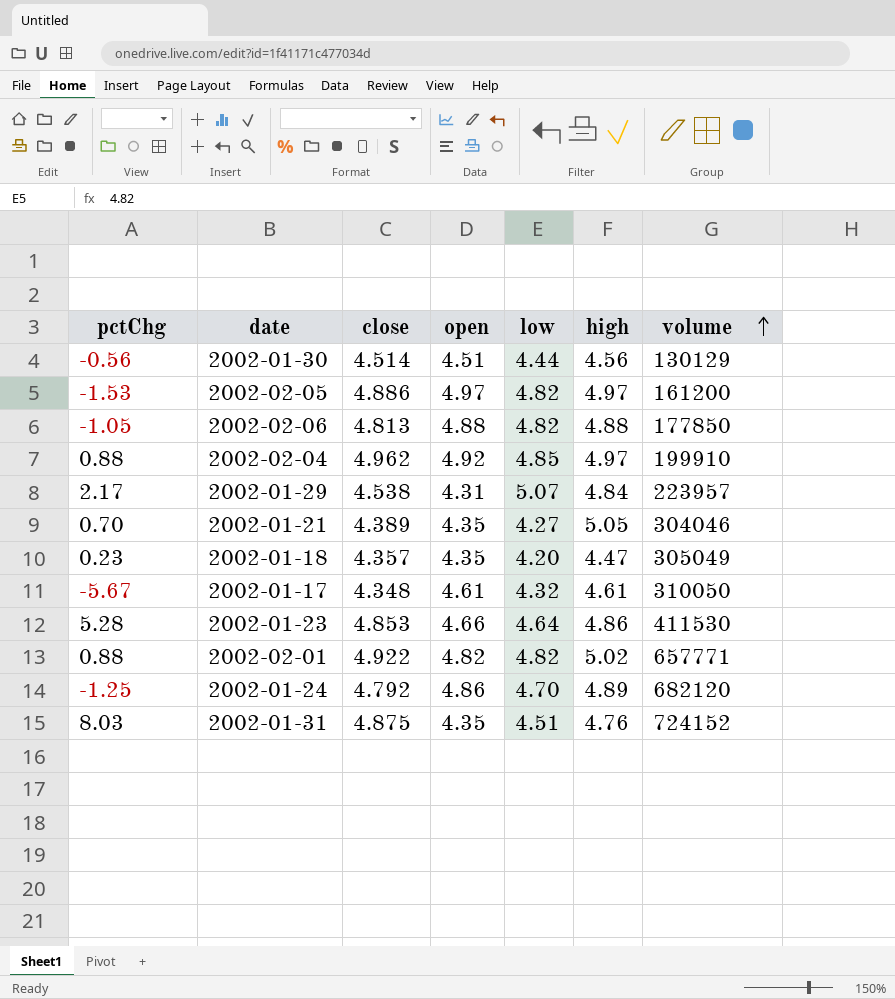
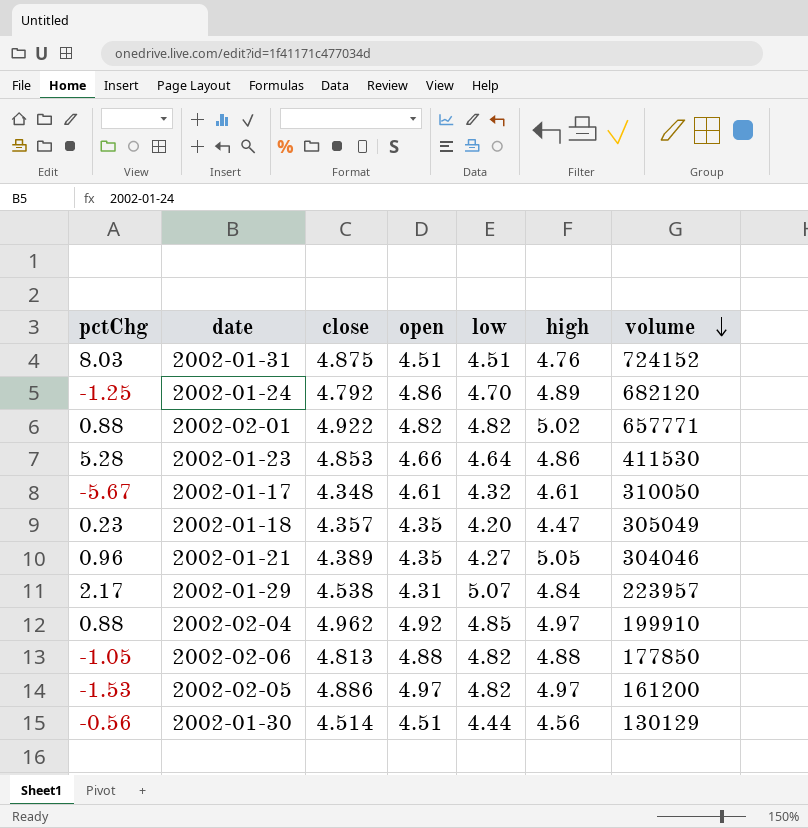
row order: volume ascending -> volume descending
2002-01-31 | open: 4.35 -> 4.51
2002-01-21 | pctChg: 0.70 -> 0.96

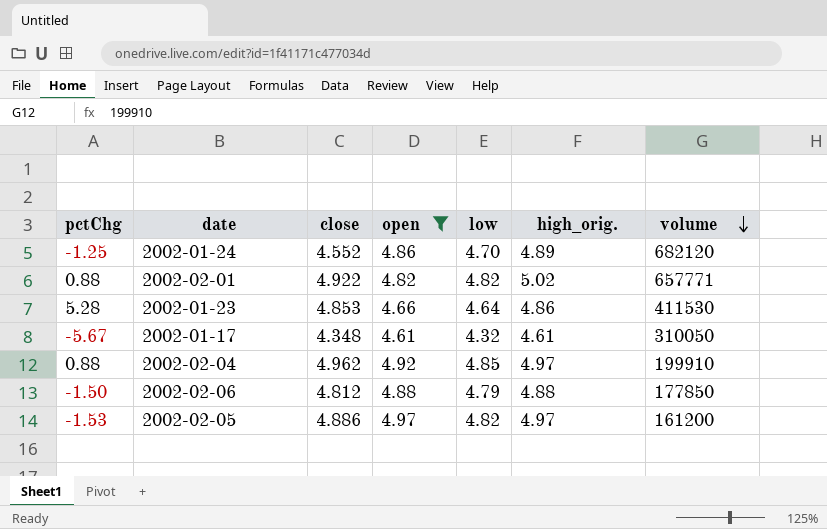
filter: none -> open >= 4.61
column name: high -> high_orig.
2002-01-24 | close: 4.792 -> 4.552
2002-02-06 | pctChg: -1.05 -> -1.50
2002-02-06 | close: 4.813 -> 4.812
2002-02-06 | low: 4.82 -> 4.79

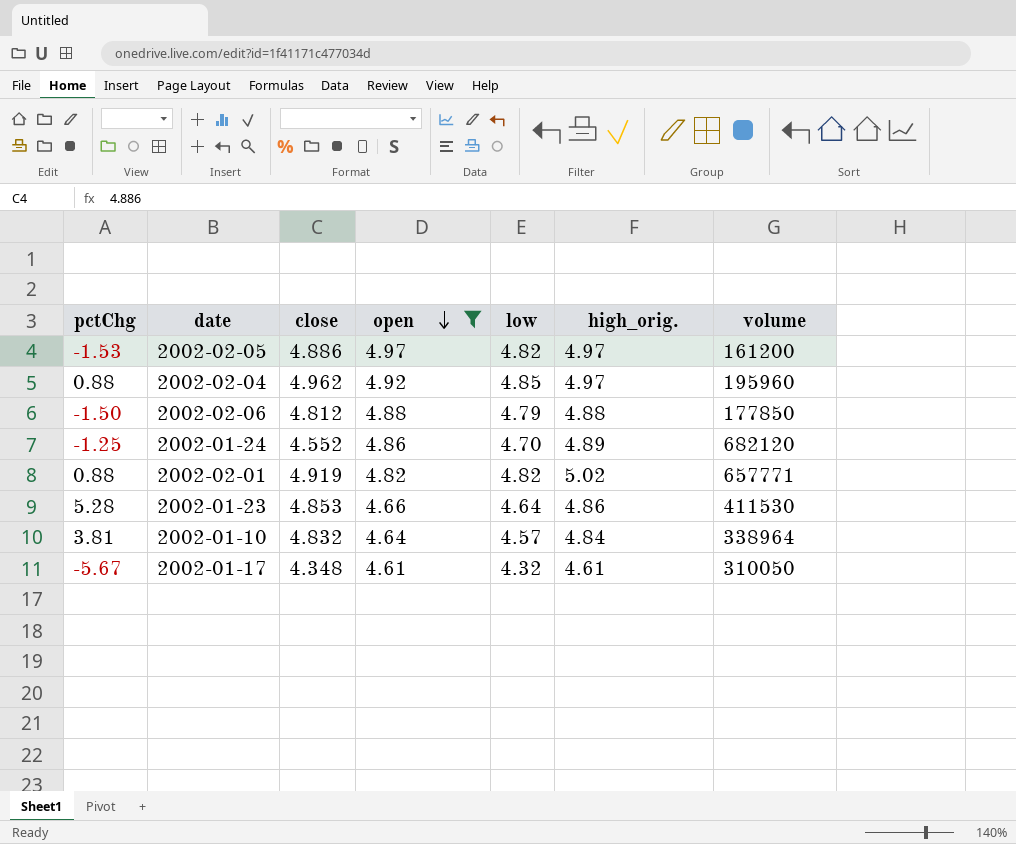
row order: volume descending -> open descending
2002-02-04 | volume: 199910 -> 195960
2002-02-01 | close: 4.922 -> 4.919
row 2002-01-10: none -> 3.81 | 4.832 | 4.64 | 4.57 | 4.84 | 338964

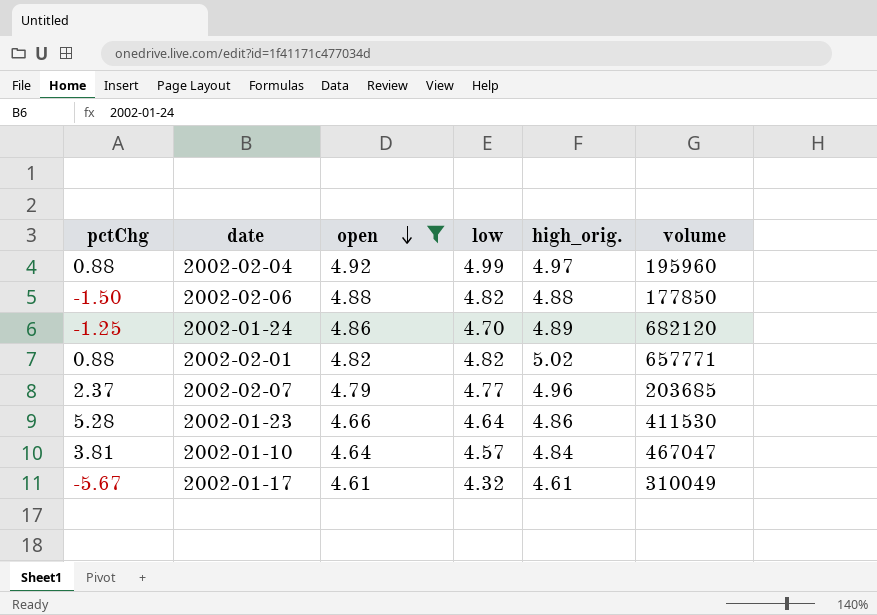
column close | position: 3 -> none
row 2002-02-05: -1.53 | 4.886 | 4.97 | 4.82 | 4.97 | 161200 -> none
2002-02-04 | low: 4.85 -> 4.99
2002-02-06 | low: 4.79 -> 4.82
row 2002-02-07: none -> 2.37 | 4.79 | 4.77 | 4.96 | 203685
2002-01-10 | volume: 338964 -> 467047
2002-01-17 | volume: 310050 -> 310049

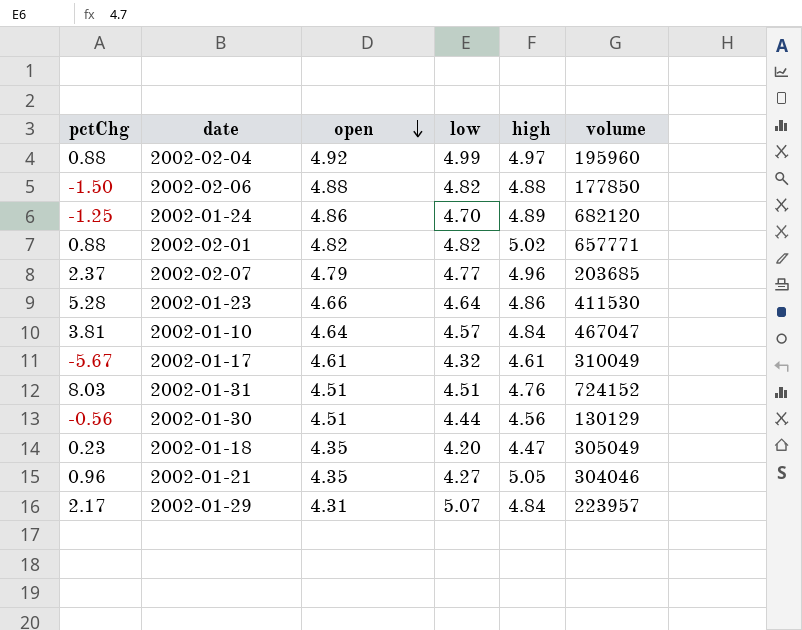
filter: open >= 4.61 -> none
column name: high_orig. -> high

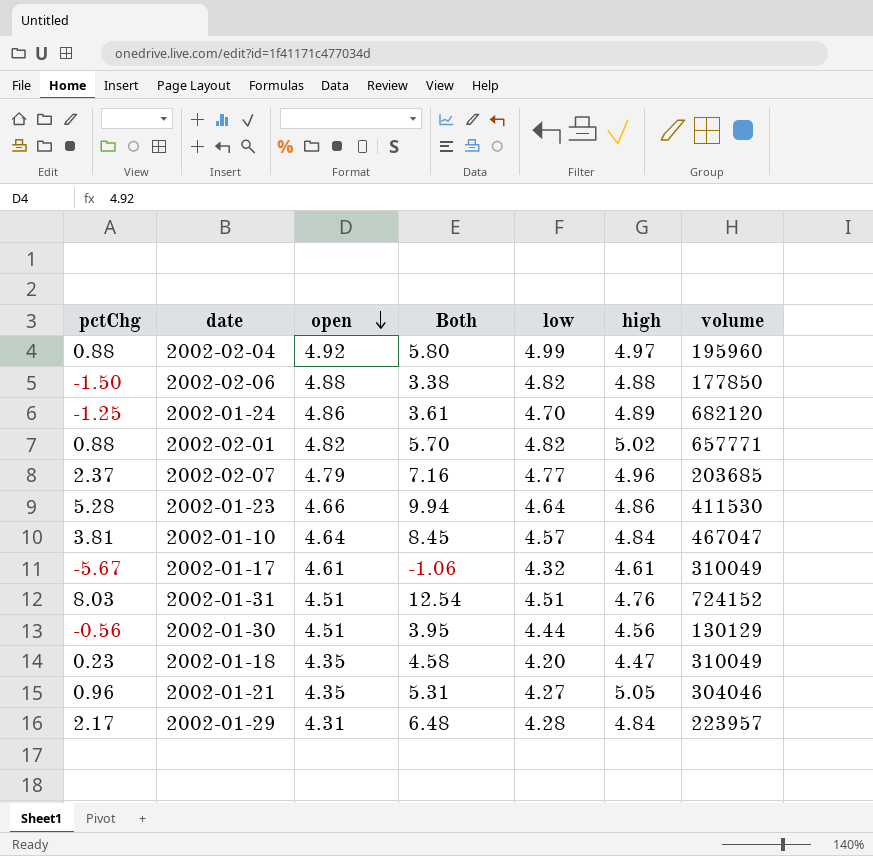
column Both | formula: none -> [pctChg] + [open]
2002-01-18 | volume: 305049 -> 310049
2002-01-29 | low: 5.07 -> 4.28

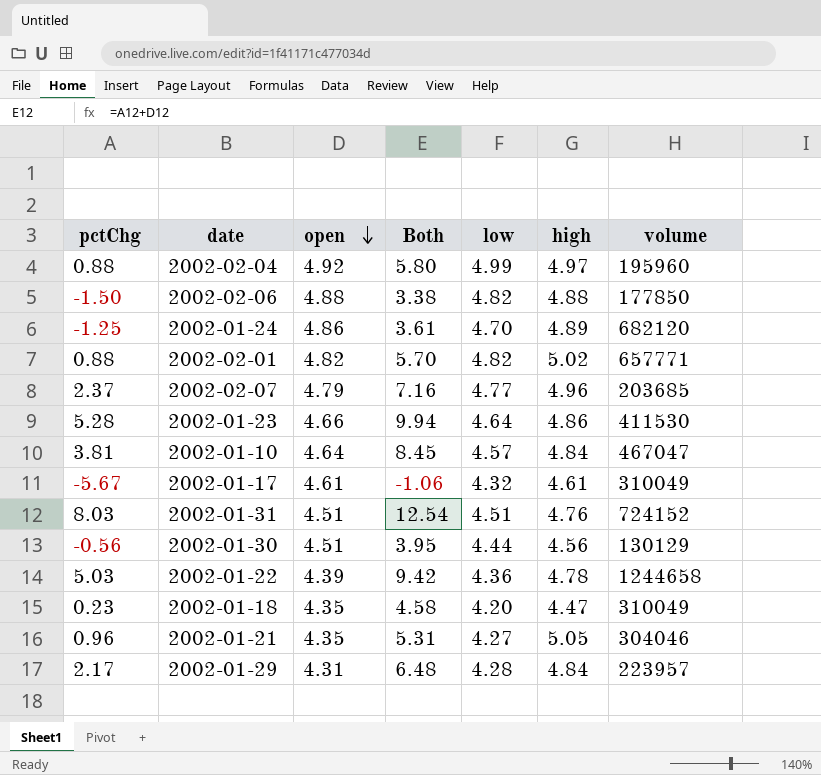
row 2002-01-22: none -> 5.03 | 4.39 | 9.42 | 4.36 | 4.78 | 1244658

